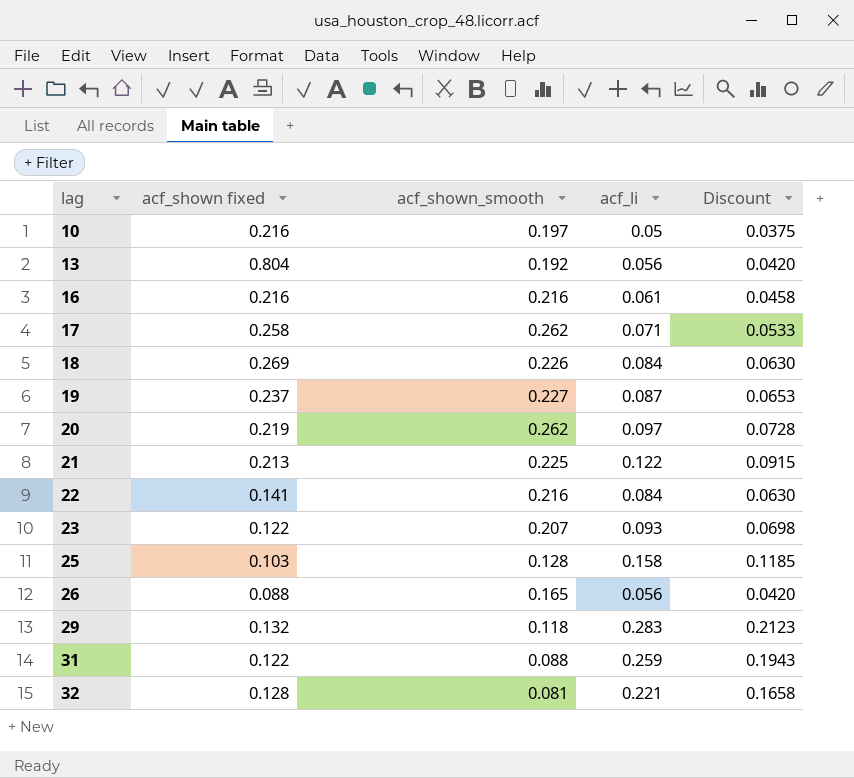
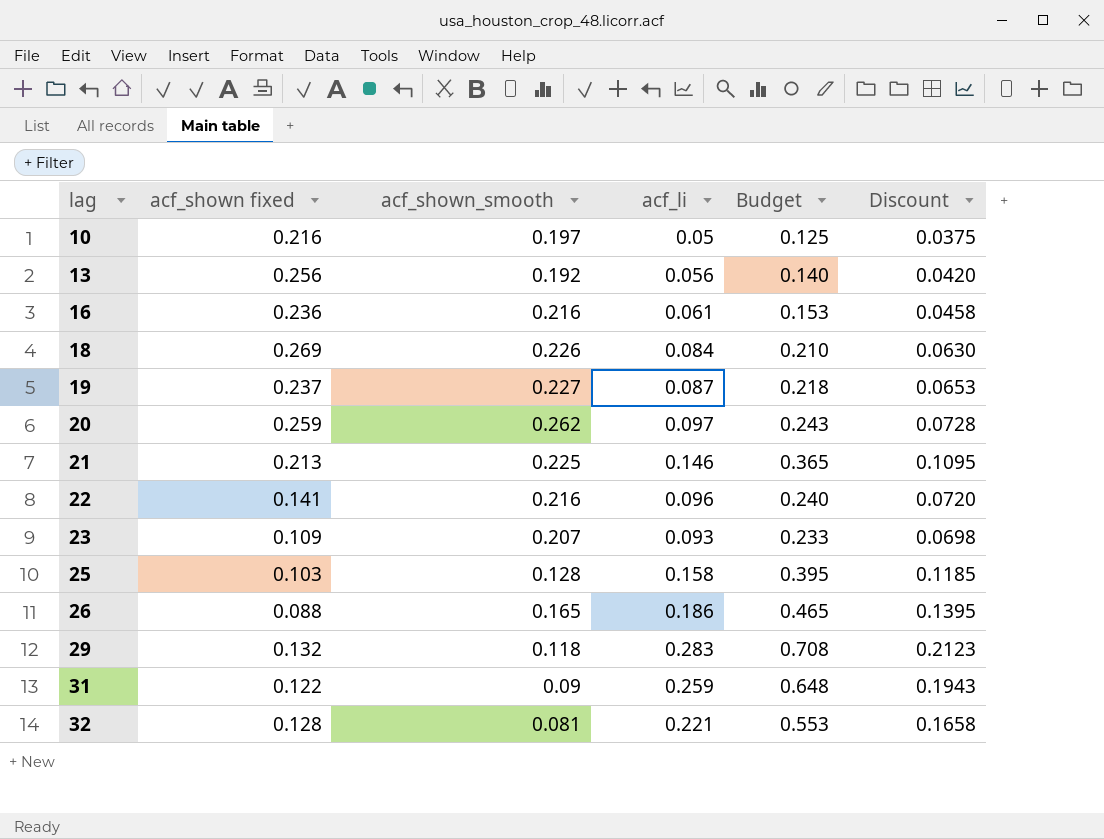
column Budget | formula: none -> [acf_li] * 2.5
row 17: 0.258 | 0.262 | 0.071 | 0.0533 -> none
13 | acf_shown fixed: 0.804 -> 0.256
16 | acf_shown fixed: 0.216 -> 0.236
20 | acf_shown fixed: 0.219 -> 0.259
21 | acf_li: 0.122 -> 0.146
21 | Discount: 0.0915 -> 0.1095
22 | acf_li: 0.084 -> 0.096
22 | Discount: 0.0630 -> 0.0720
23 | acf_shown fixed: 0.122 -> 0.109
26 | acf_li: 0.056 -> 0.186
26 | Discount: 0.0420 -> 0.1395
31 | acf_shown_smooth: 0.088 -> 0.09

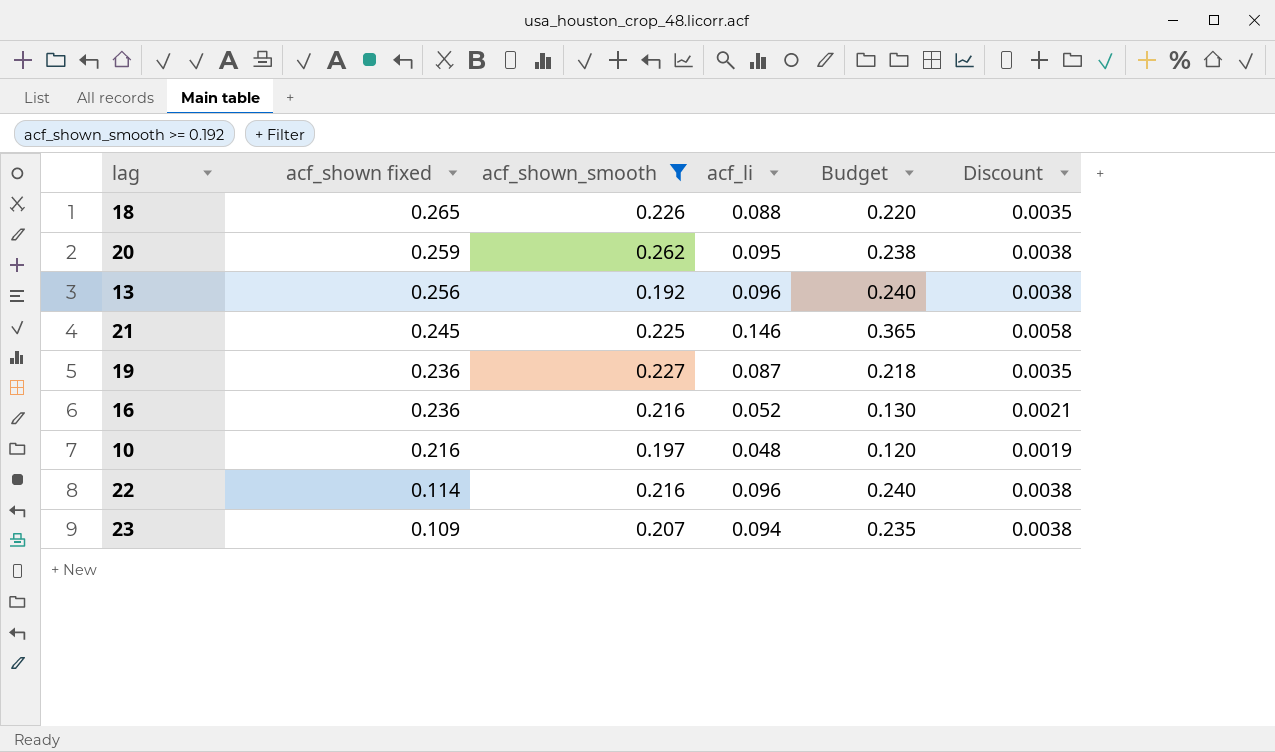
filter: none -> acf_shown_smooth >= 0.192
row order: lag ascending -> acf_shown fixed descending
column Discount | formula: [acf_li] * 0.75 -> [acf_li] * 0.04
18 | acf_shown fixed: 0.269 -> 0.265
18 | acf_li: 0.084 -> 0.088
18 | Budget: 0.210 -> 0.220
20 | acf_li: 0.097 -> 0.095
20 | Budget: 0.243 -> 0.238
13 | acf_li: 0.056 -> 0.096
13 | Budget: 0.140 -> 0.240
21 | acf_shown fixed: 0.213 -> 0.245
19 | acf_shown fixed: 0.237 -> 0.236
16 | acf_li: 0.061 -> 0.052
16 | Budget: 0.153 -> 0.130
10 | acf_li: 0.05 -> 0.048
10 | Budget: 0.125 -> 0.120
22 | acf_shown fixed: 0.141 -> 0.114
23 | acf_li: 0.093 -> 0.094
23 | Budget: 0.233 -> 0.235

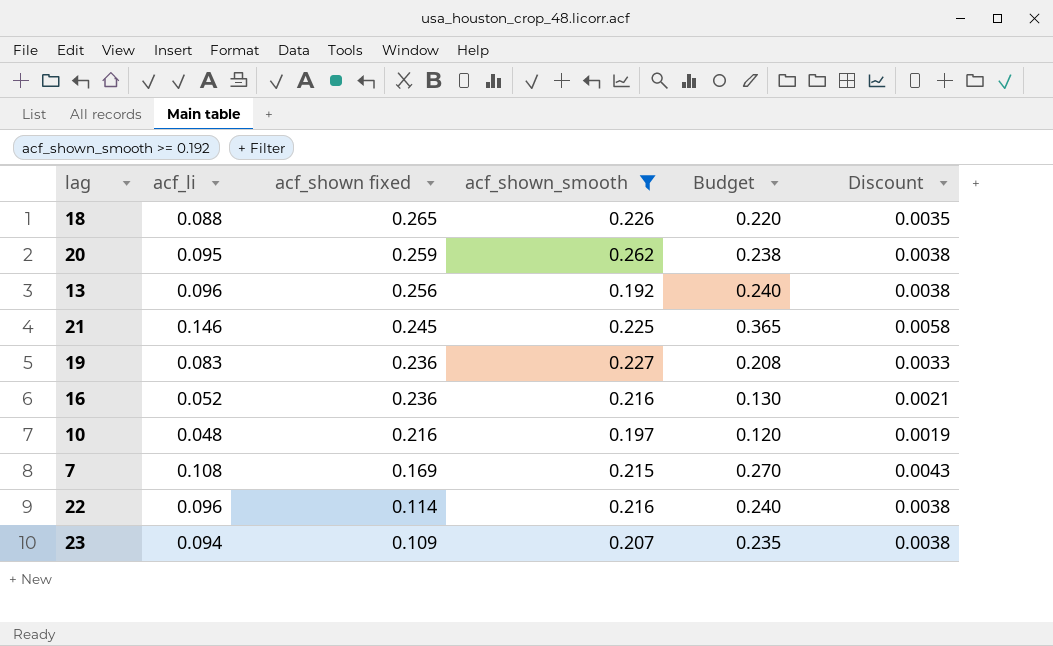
column acf_li | position: 4 -> 2
19 | acf_li: 0.087 -> 0.083
19 | Budget: 0.218 -> 0.208
19 | Discount: 0.0035 -> 0.0033
row 7: none -> 0.108 | 0.169 | 0.215 | 0.270 | 0.0043

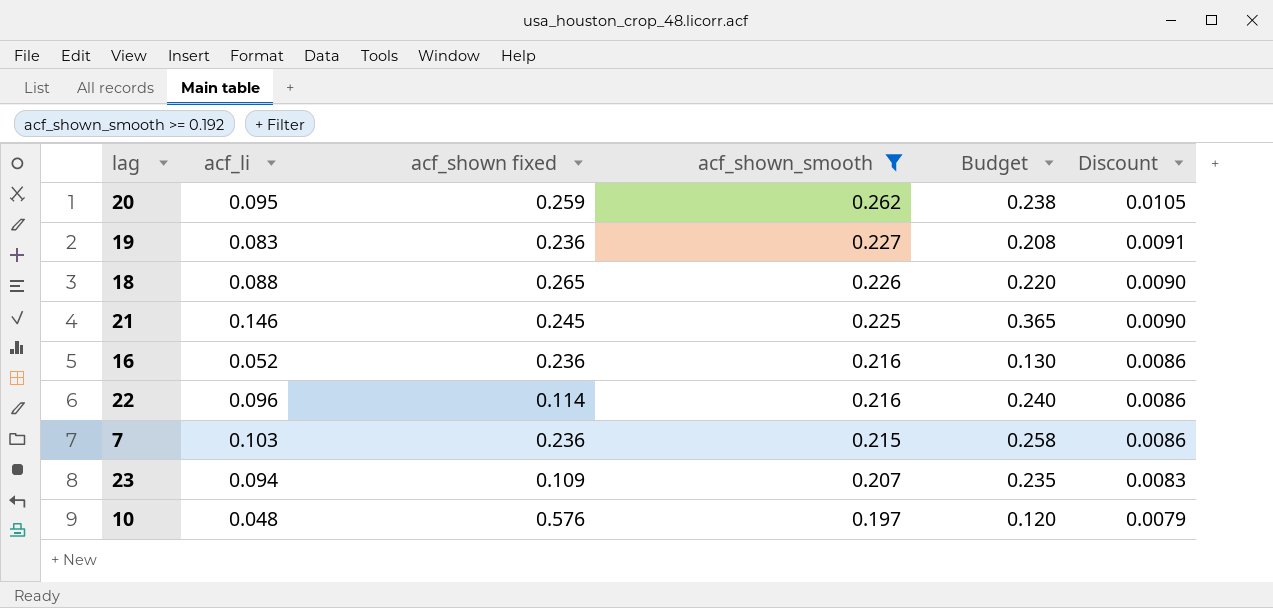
row order: acf_shown fixed descending -> acf_shown_smooth descending
column Discount | formula: [acf_li] * 0.04 -> [acf_shown_smooth] * 0.04
row 13: 0.096 | 0.256 | 0.192 | 0.240 | 0.0038 -> none
7 | acf_li: 0.108 -> 0.103
7 | acf_shown fixed: 0.169 -> 0.236
7 | Budget: 0.270 -> 0.258
10 | acf_shown fixed: 0.216 -> 0.576

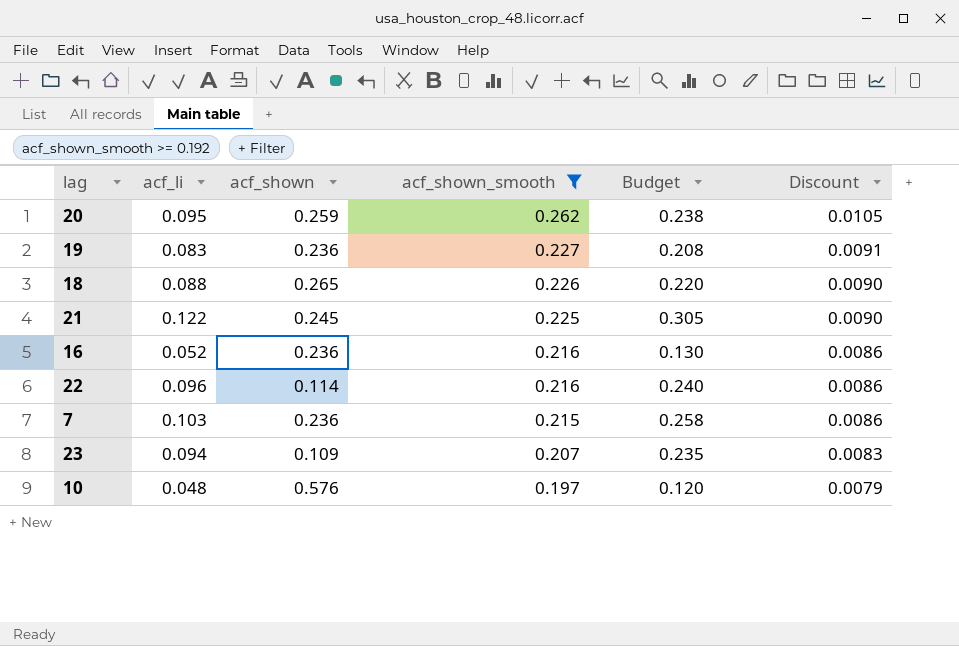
column name: acf_shown fixed -> acf_shown
21 | acf_li: 0.146 -> 0.122
21 | Budget: 0.365 -> 0.305

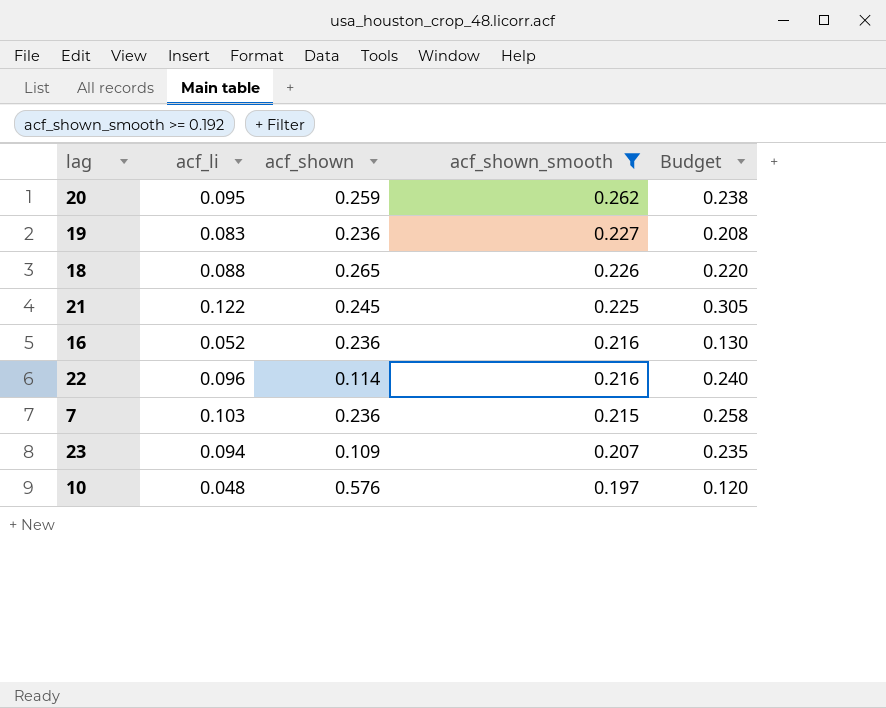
column Discount | formula: [acf_shown_smooth] * 0.04 -> none

